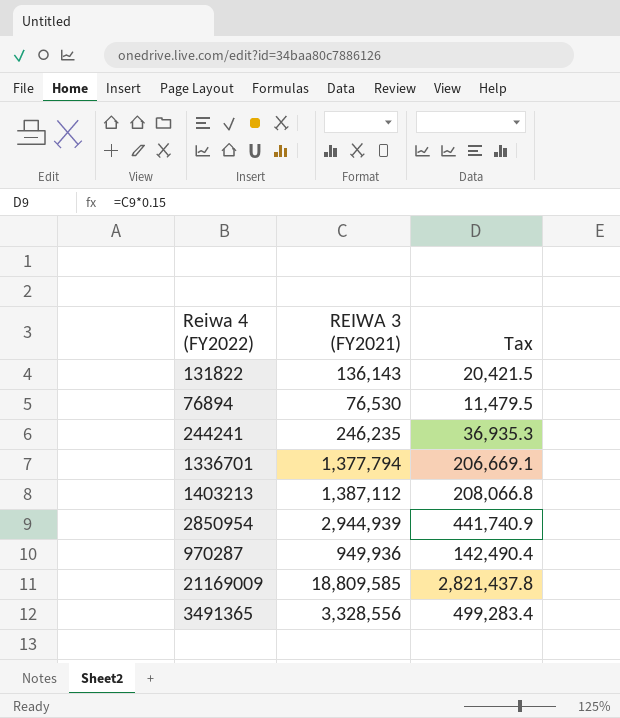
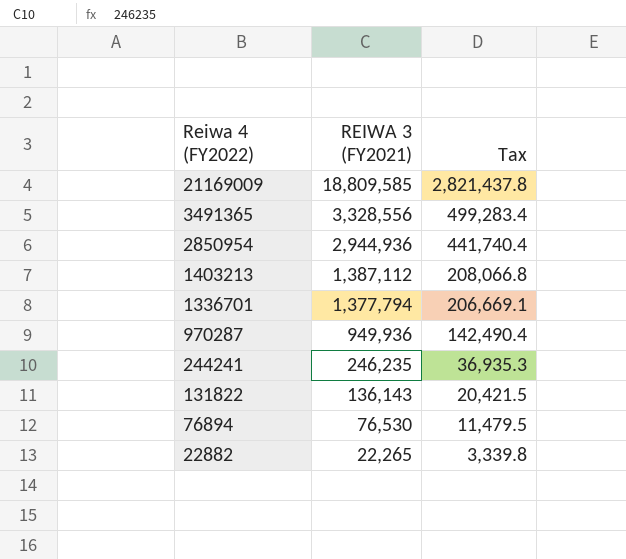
row order: none -> Reiwa 4 (FY2022) descending
2850954 | REIWA 3 (FY2021): 2,944,939 -> 2,944,936
2850954 | Tax: 441,740.9 -> 441,740.4
row 22882: none -> 22,265 | 3,339.8

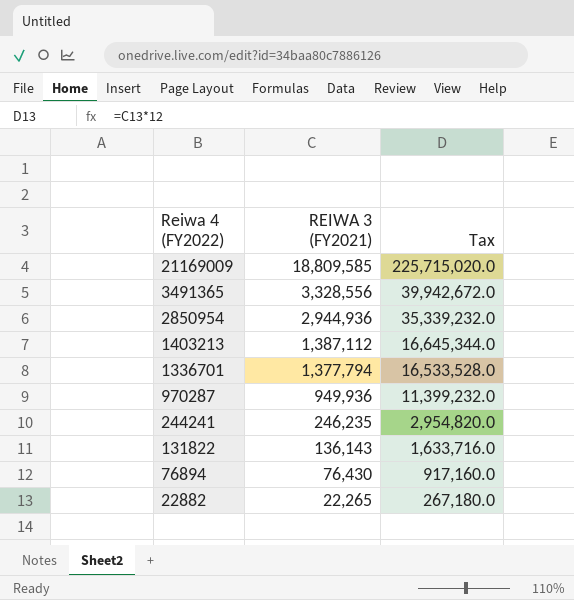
column Tax | formula: [REIWA 3 (FY2021)] * 0.15 -> [REIWA 3 (FY2021)] * 12
76894 | REIWA 3 (FY2021): 76,530 -> 76,430

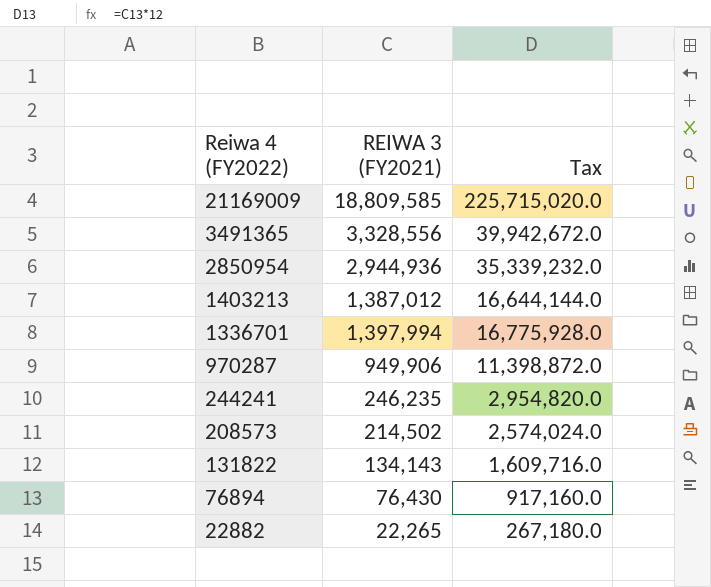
1403213 | REIWA 3 (FY2021): 1,387,112 -> 1,387,012
1403213 | Tax: 16,645,344.0 -> 16,644,144.0
1336701 | REIWA 3 (FY2021): 1,377,794 -> 1,397,994
1336701 | Tax: 16,533,528.0 -> 16,775,928.0
970287 | REIWA 3 (FY2021): 949,936 -> 949,906
970287 | Tax: 11,399,232.0 -> 11,398,872.0
row 208573: none -> 214,502 | 2,574,024.0
131822 | REIWA 3 (FY2021): 136,143 -> 134,143
131822 | Tax: 1,633,716.0 -> 1,609,716.0

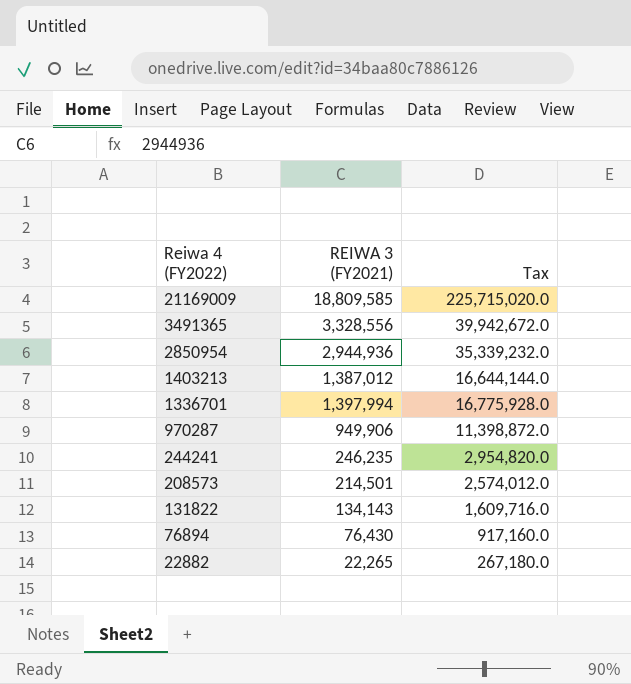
208573 | REIWA 3 (FY2021): 214,502 -> 214,501
208573 | Tax: 2,574,024.0 -> 2,574,012.0

